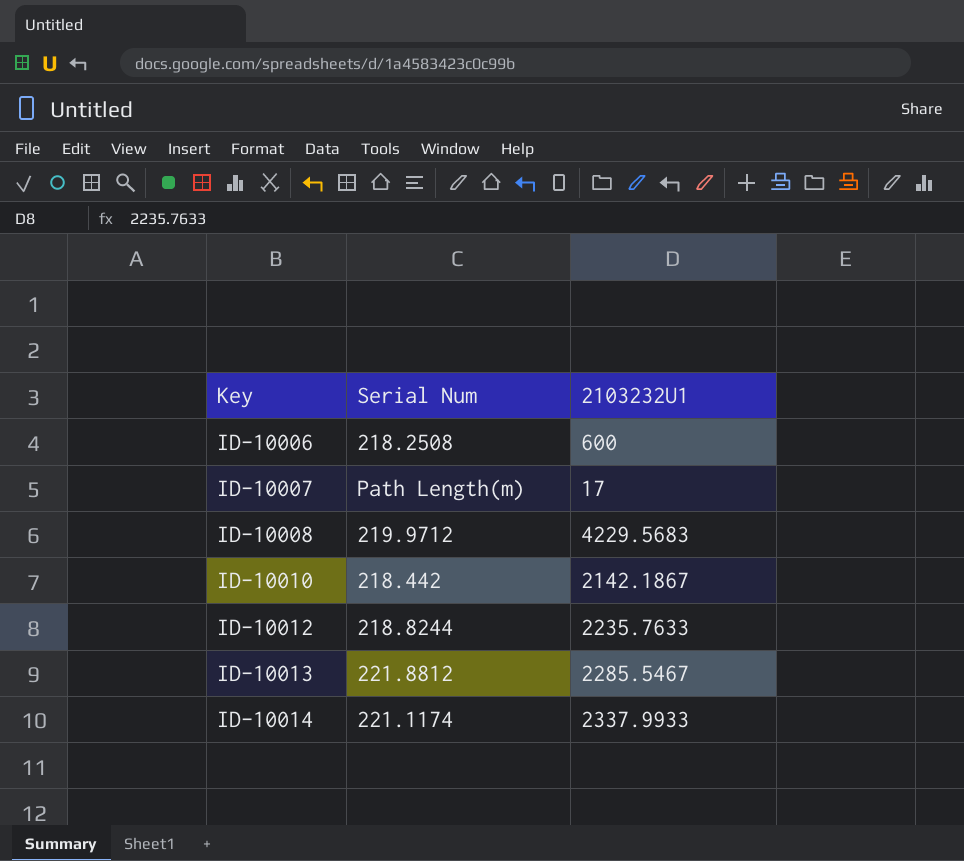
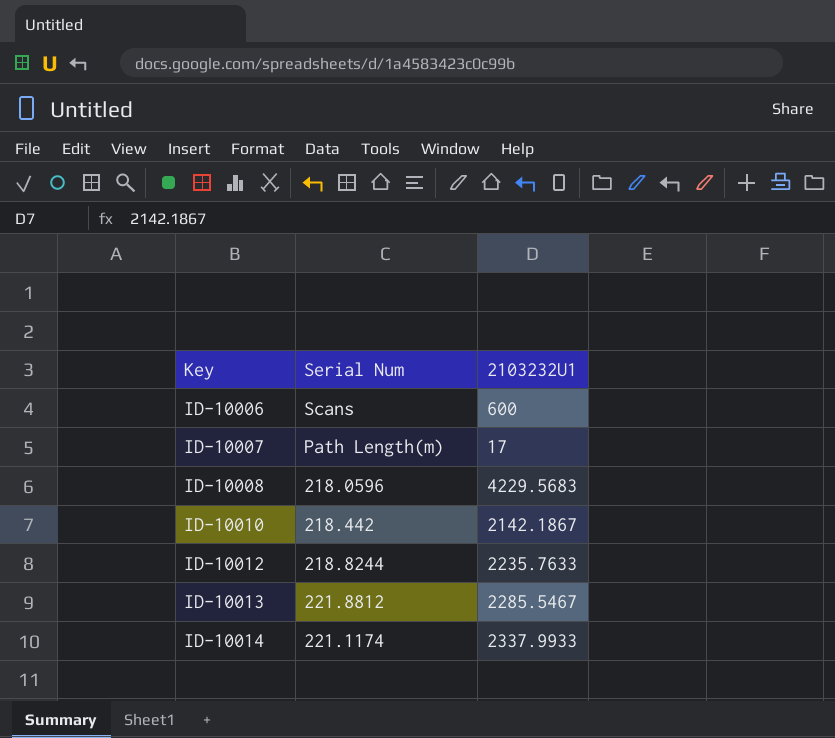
ID-10006 | Serial Num: 218.2508 -> Scans
ID-10008 | Serial Num: 219.9712 -> 218.0596

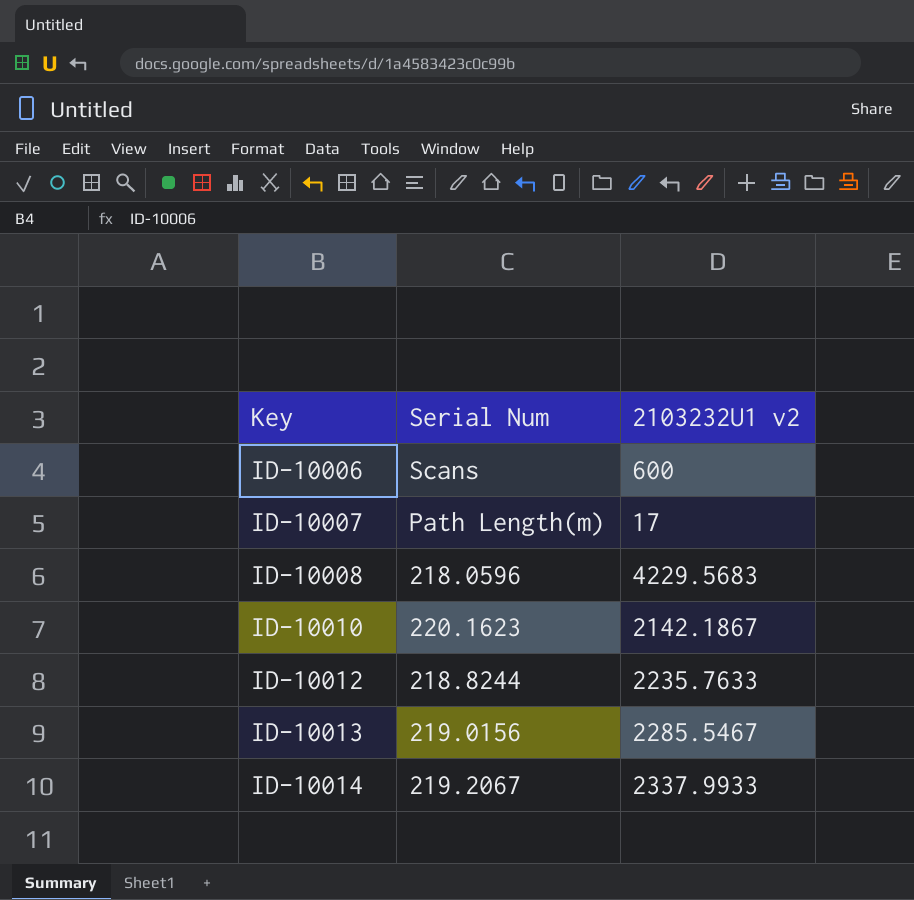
column name: 2103232U1 -> 2103232U1 v2
ID-10010 | Serial Num: 218.442 -> 220.1623
ID-10013 | Serial Num: 221.8812 -> 219.0156
ID-10014 | Serial Num: 221.1174 -> 219.2067

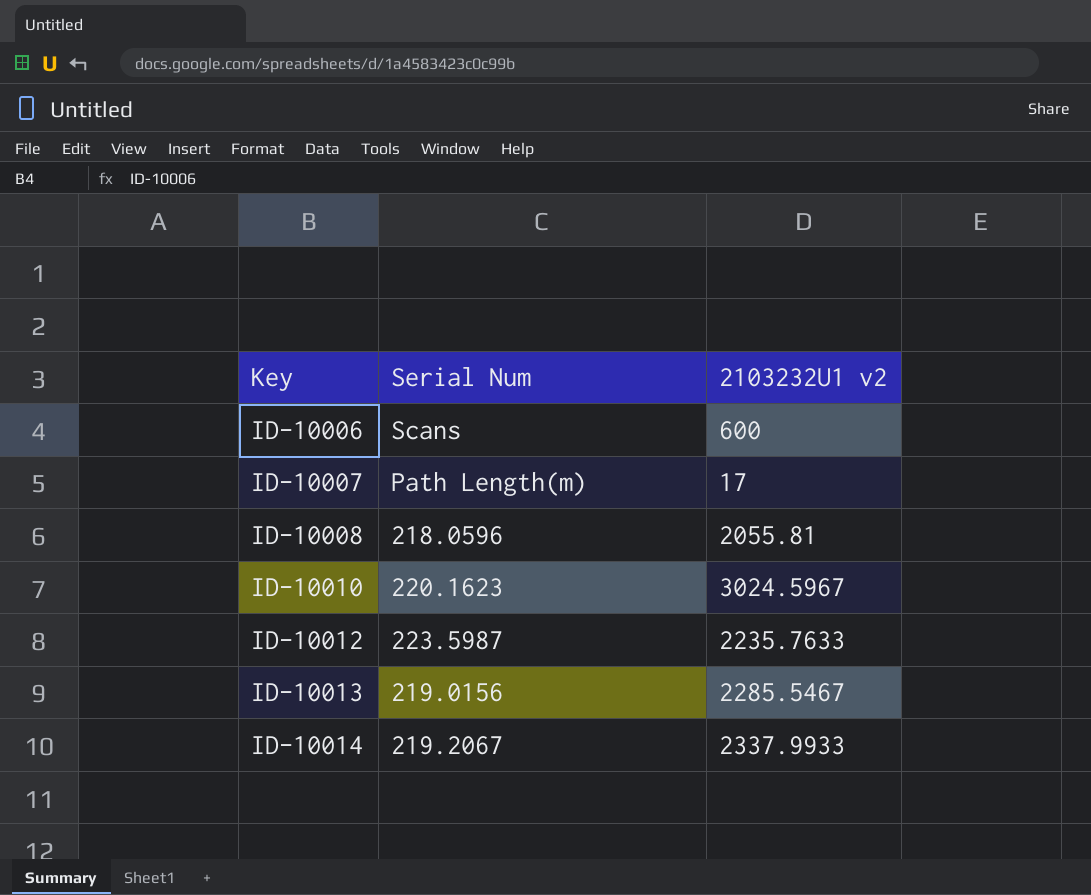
ID-10008 | 2103232U1 v2: 4229.5683 -> 2055.81
ID-10010 | 2103232U1 v2: 2142.1867 -> 3024.5967
ID-10012 | Serial Num: 218.8244 -> 223.5987

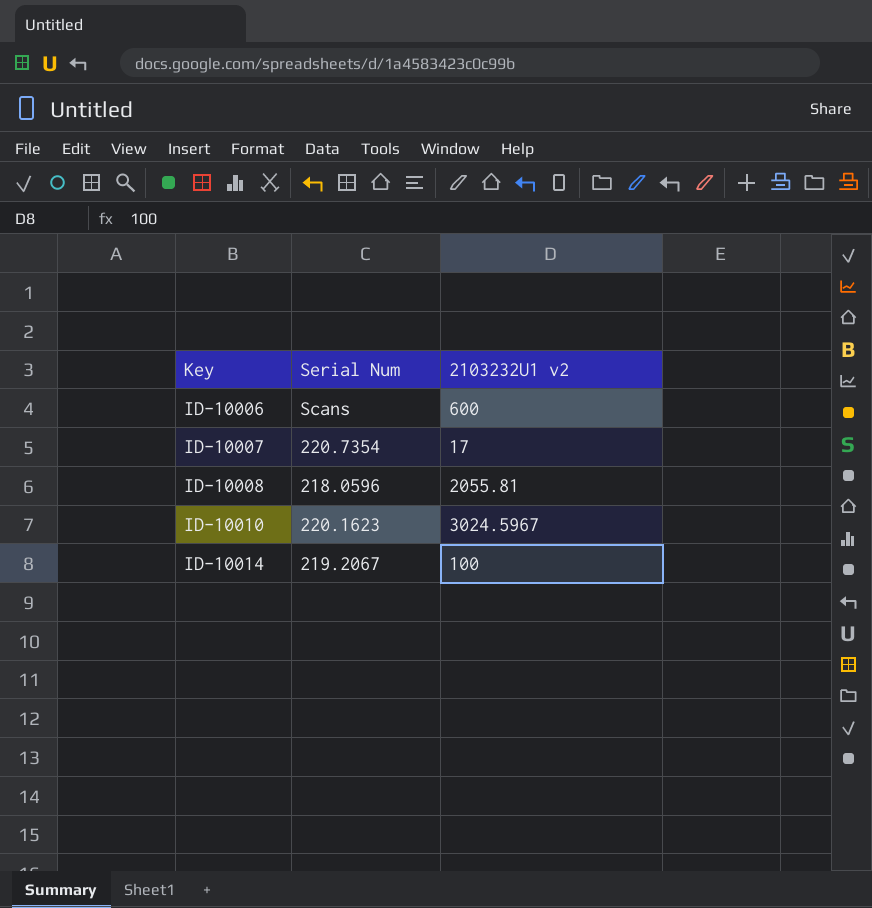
row ID-10012: 223.5987 | 2235.7633 -> none
row ID-10013: 219.0156 | 2285.5467 -> none
ID-10007 | Serial Num: Path Length(m) -> 220.7354
ID-10014 | 2103232U1 v2: 2337.9933 -> 100

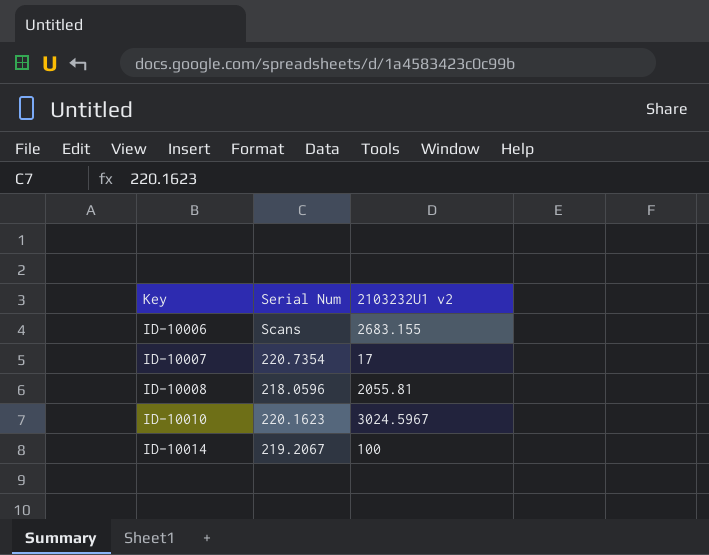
ID-10006 | 2103232U1 v2: 600 -> 2683.155

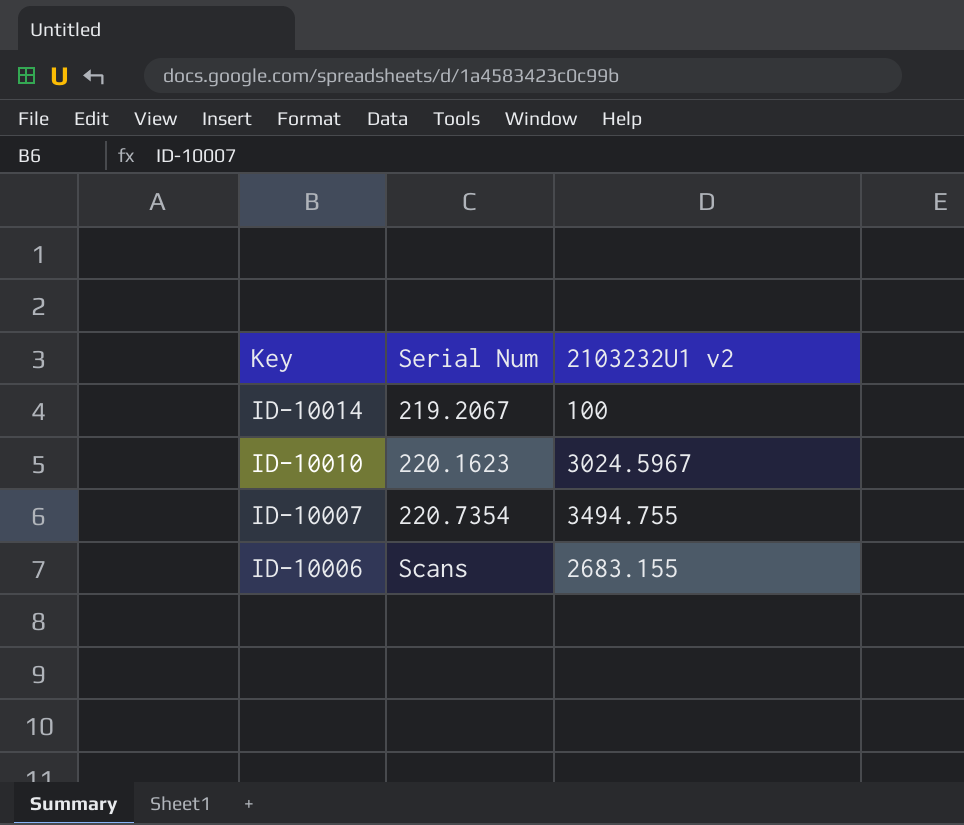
row order: Key ascending -> Key descending
row ID-10008: 218.0596 | 2055.81 -> none
ID-10007 | 2103232U1 v2: 17 -> 3494.755

